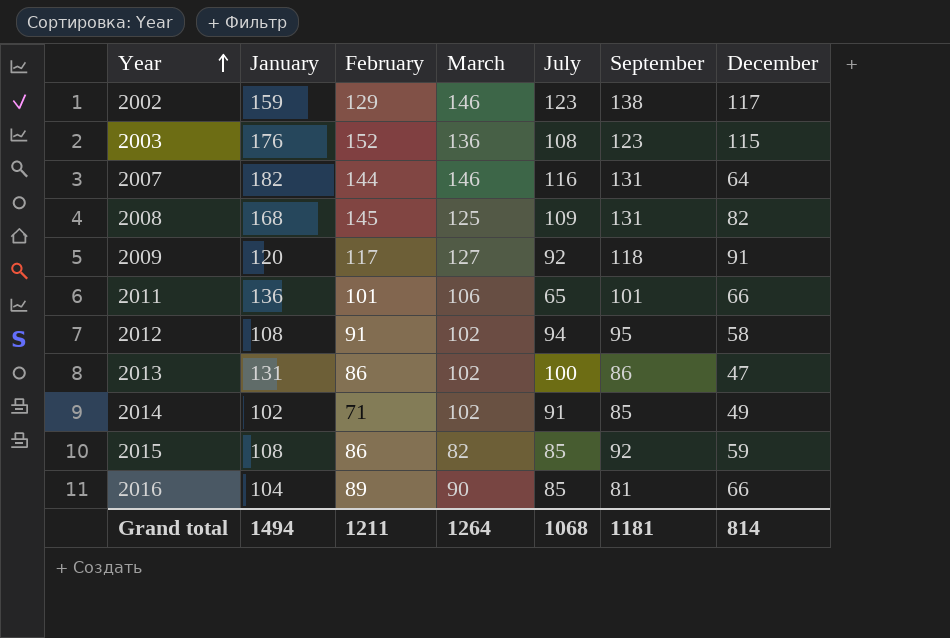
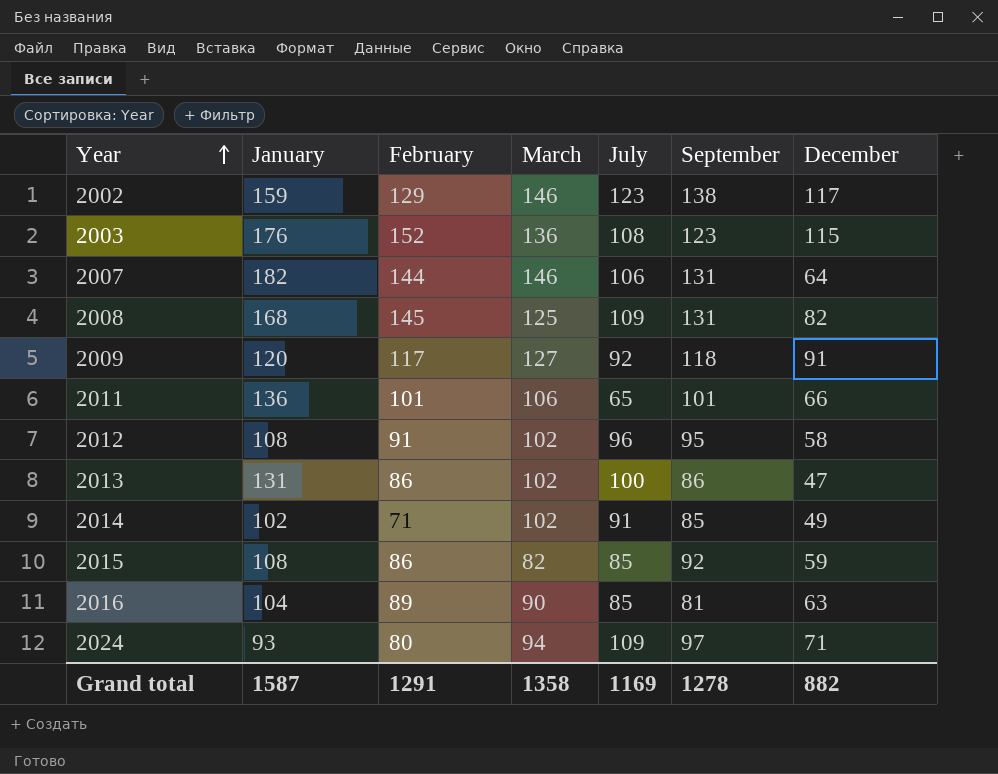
2007 | July: 116 -> 106
2012 | July: 94 -> 96
2016 | December: 66 -> 63
row 2024: none -> 93 | 80 | 94 | 109 | 97 | 71
Grand total | January: 1494 -> 1587
Grand total | February: 1211 -> 1291
Grand total | March: 1264 -> 1358
Grand total | July: 1068 -> 1169
Grand total | September: 1181 -> 1278
Grand total | December: 814 -> 882

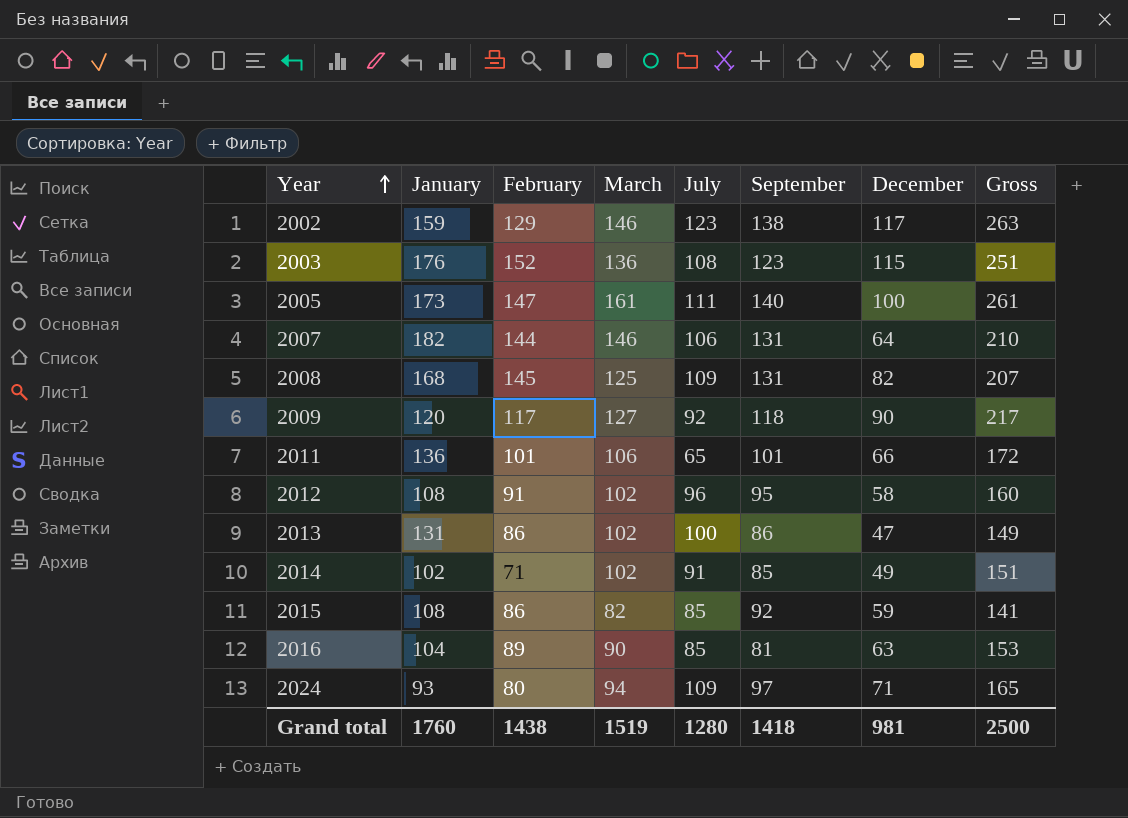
column Gross | formula: none -> [March] + [December]
row 2005: none -> 173 | 147 | 161 | 111 | 140 | 100 | 261
2009 | December: 91 -> 90
Grand total | January: 1587 -> 1760
Grand total | February: 1291 -> 1438
Grand total | March: 1358 -> 1519
Grand total | July: 1169 -> 1280
Grand total | September: 1278 -> 1418
Grand total | December: 882 -> 981

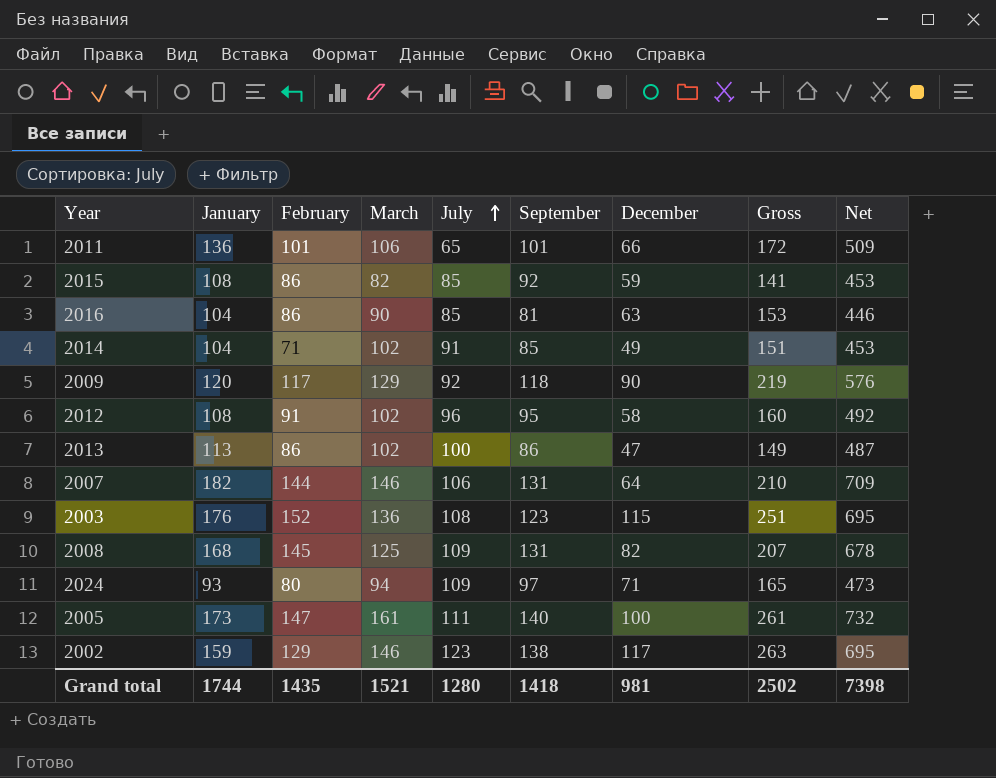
row order: Year ascending -> July ascending
column Net | formula: none -> [January] + [February] + [March] + [July] + [September]
2016 | February: 89 -> 86
2014 | January: 102 -> 104
2009 | March: 127 -> 129
2009 | Gross: 217 -> 219
2013 | January: 131 -> 113
Grand total | January: 1760 -> 1744
Grand total | February: 1438 -> 1435
Grand total | March: 1519 -> 1521
Grand total | Gross: 2500 -> 2502

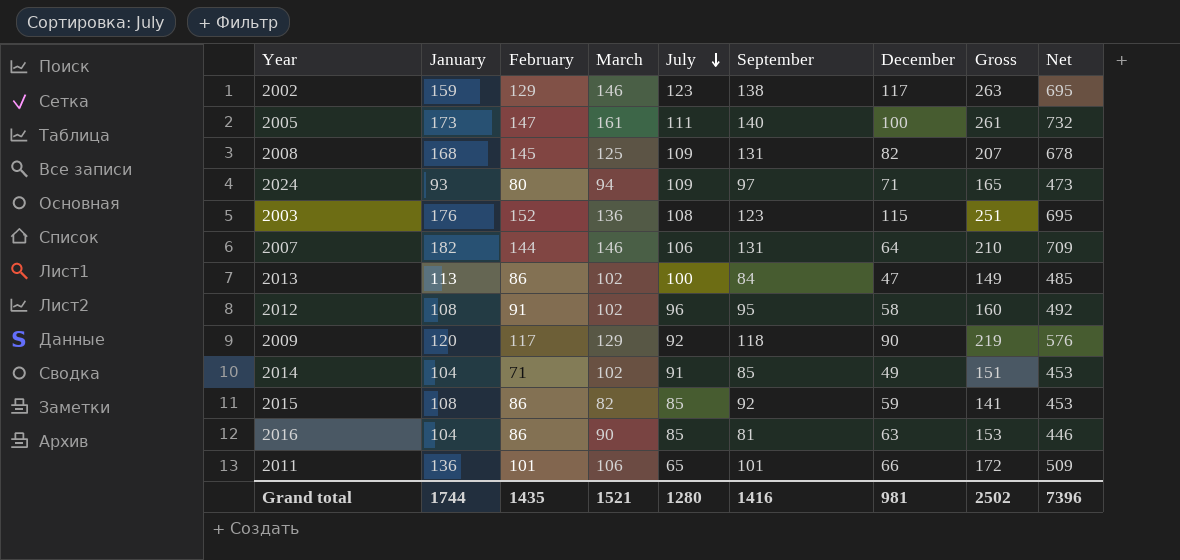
row order: July ascending -> July descending
2013 | September: 86 -> 84
2013 | Net: 487 -> 485
Grand total | September: 1418 -> 1416
Grand total | Net: 7398 -> 7396

